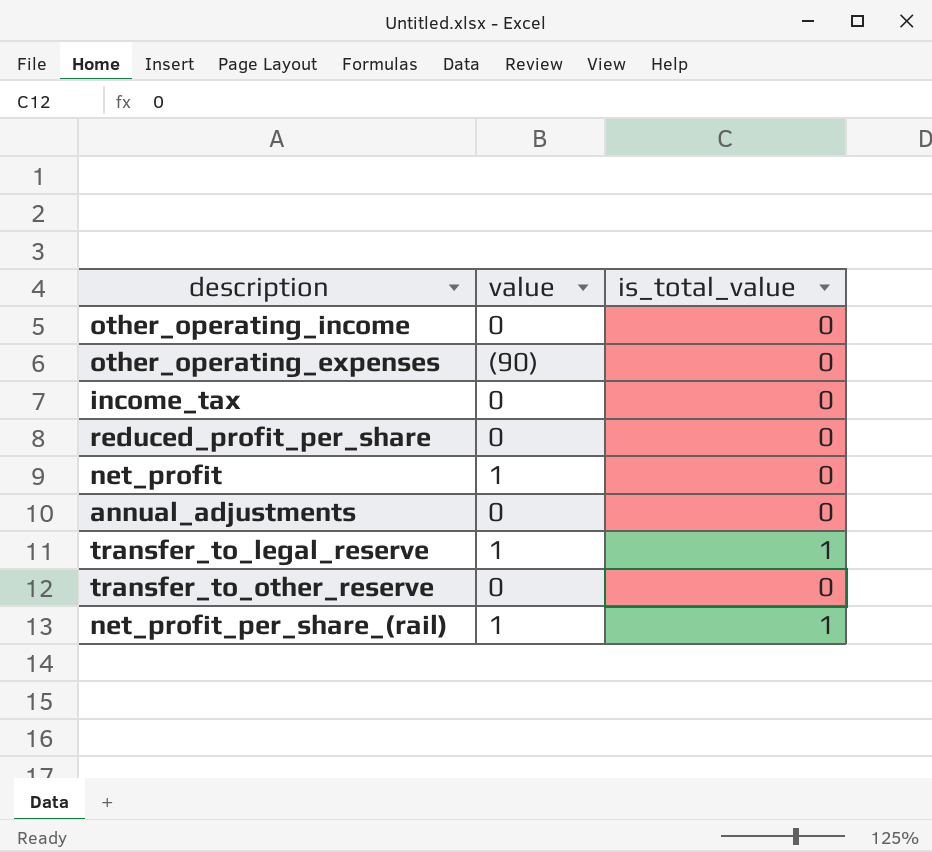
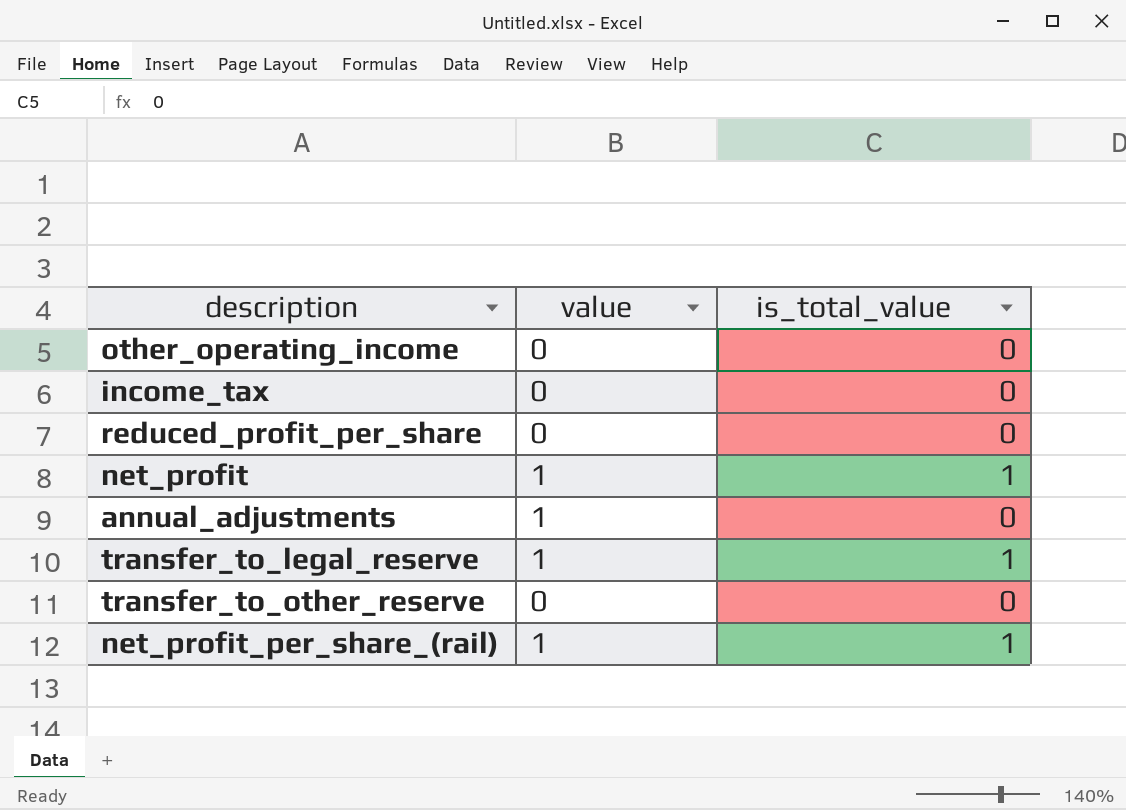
row other_operating_expenses: (90) | 0 -> none
net_profit | is_total_value: 0 -> 1
annual_adjustments | value: 0 -> 1

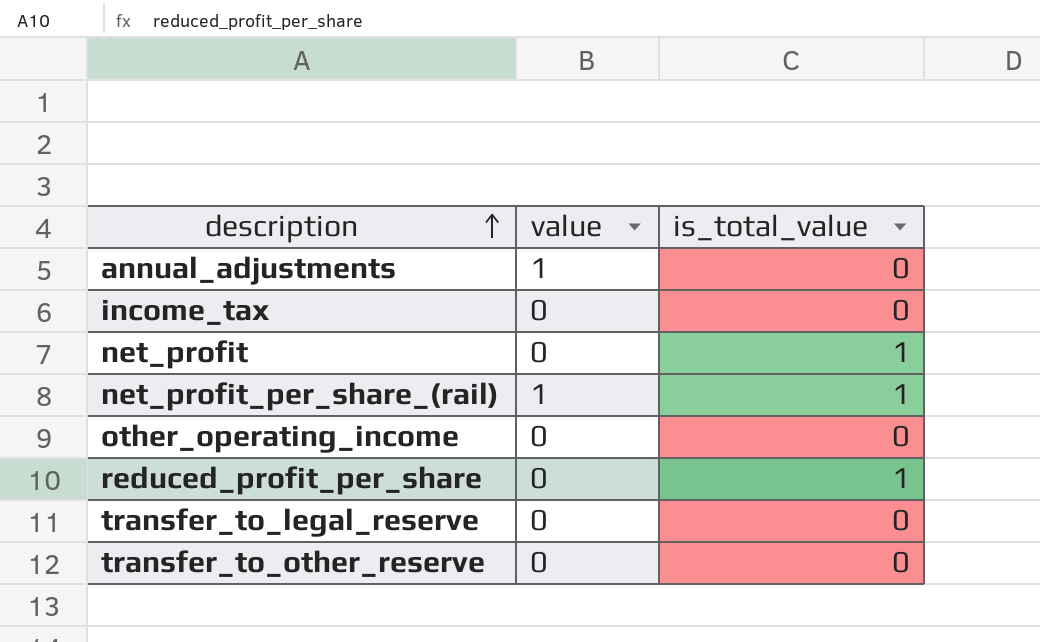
row order: none -> description ascending
net_profit | value: 1 -> 0
reduced_profit_per_share | is_total_value: 0 -> 1
transfer_to_legal_reserve | value: 1 -> 0
transfer_to_legal_reserve | is_total_value: 1 -> 0

